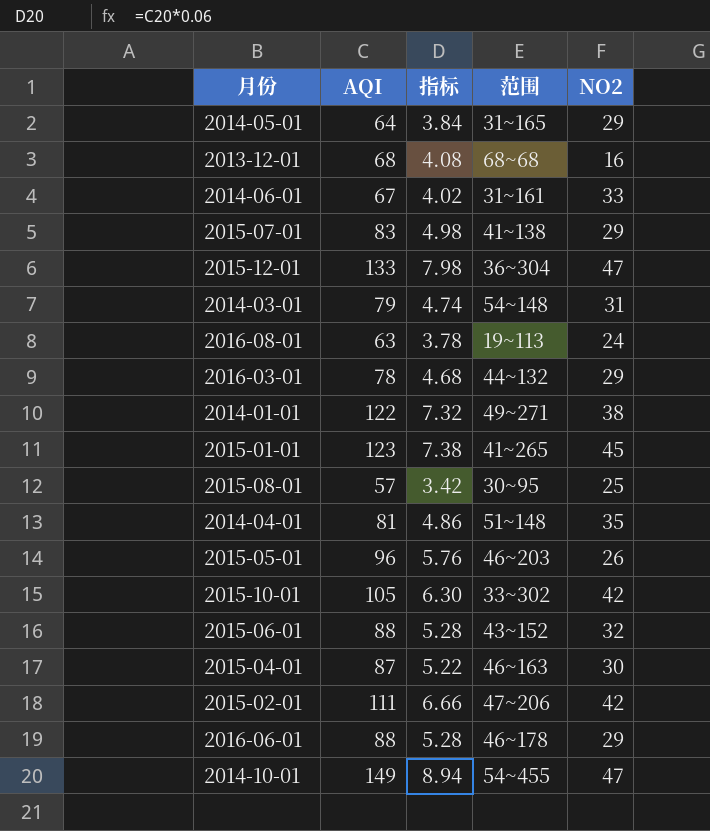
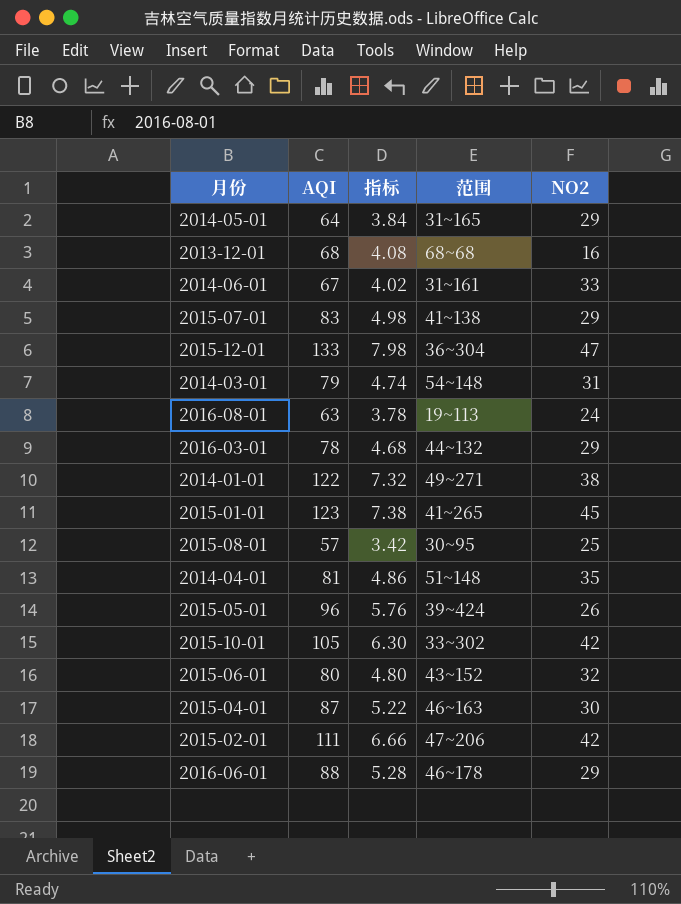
row 2014-10-01: 149 | 8.94 | 54~455 | 47 -> none
2015-05-01 | 范围: 46~203 -> 39~424
2015-06-01 | AQI: 88 -> 80
2015-06-01 | 指标: 5.28 -> 4.80

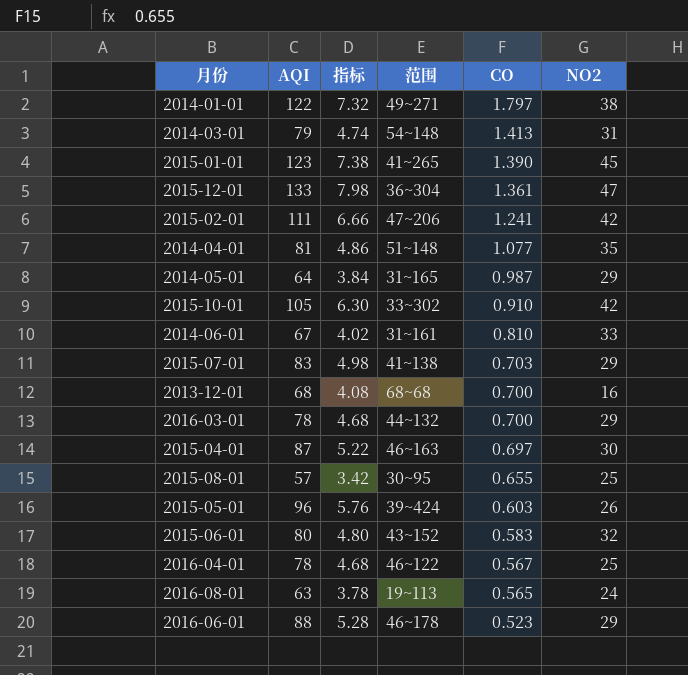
row order: none -> CO descending
column CO | position: none -> 5
row 2016-04-01: none -> 78 | 4.68 | 46~122 | 0.567 | 25

